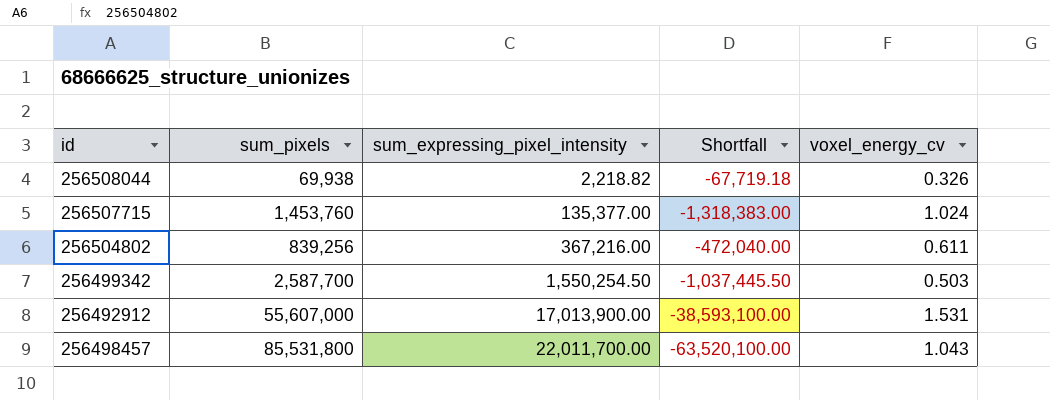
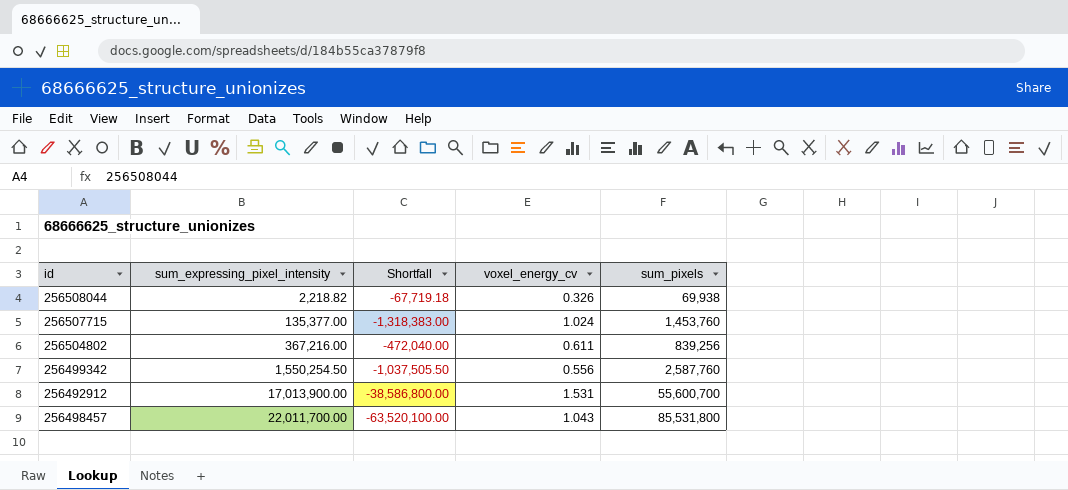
column sum_pixels | position: 2 -> 5
256499342 | Shortfall: -1,037,445.50 -> -1,037,505.50
256499342 | voxel_energy_cv: 0.503 -> 0.556
256499342 | sum_pixels: 2,587,700 -> 2,587,760
256492912 | Shortfall: -38,593,100.00 -> -38,586,800.00
256492912 | sum_pixels: 55,607,000 -> 55,600,700

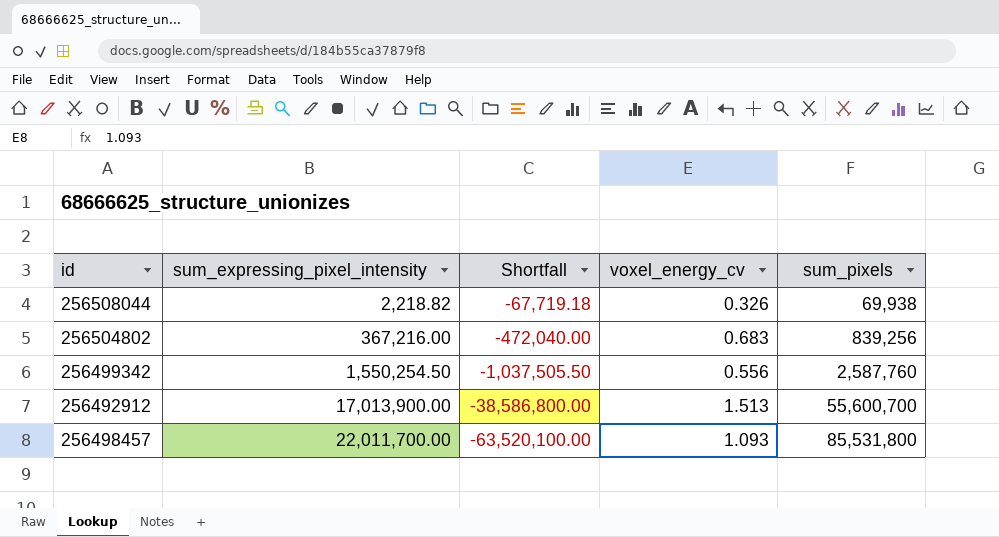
row 256507715: 135,377.00 | -1,318,383.00 | 1.024 | 1,453,760 -> none
256504802 | voxel_energy_cv: 0.611 -> 0.683
256492912 | voxel_energy_cv: 1.531 -> 1.513
256498457 | voxel_energy_cv: 1.043 -> 1.093

